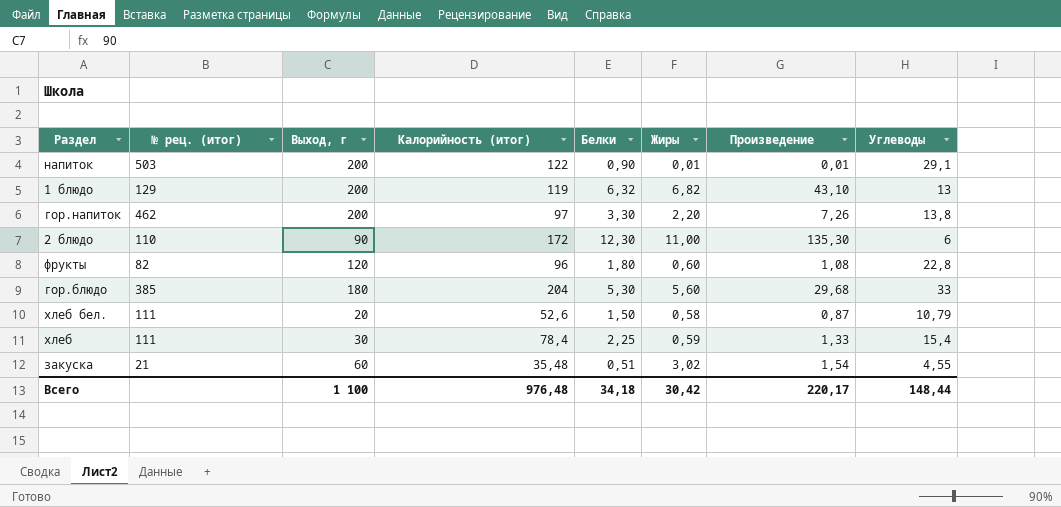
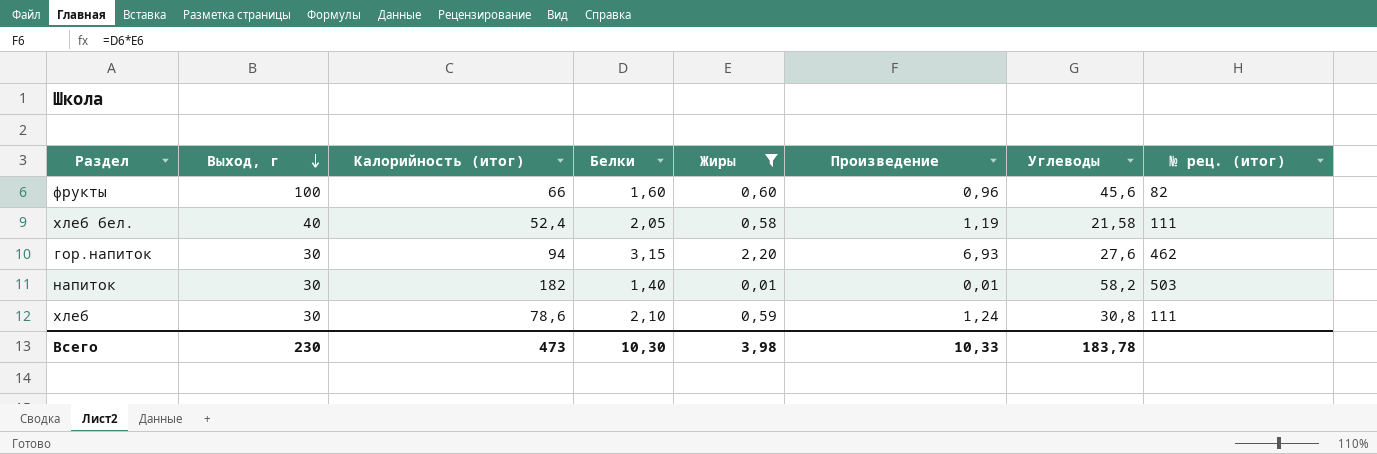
filter: none -> Жиры <= 2,20
row order: none -> Выход, г descending
column № рец. (итог) | position: 2 -> 8
фрукты | Выход, г: 120 -> 100
фрукты | Калорийность (итог): 96 -> 66
фрукты | Белки: 1,80 -> 1,60
фрукты | Произведение: 1,08 -> 0,96
фрукты | Углеводы: 22,8 -> 45,6
хлеб бел. | Выход, г: 20 -> 40
хлеб бел. | Калорийность (итог): 52,6 -> 52,4
хлеб бел. | Белки: 1,50 -> 2,05
хлеб бел. | Произведение: 0,87 -> 1,19
хлеб бел. | Углеводы: 10,79 -> 21,58
гор.напиток | Выход, г: 200 -> 30
гор.напиток | Калорийность (итог): 97 -> 94
гор.напиток | Белки: 3,30 -> 3,15
гор.напиток | Произведение: 7,26 -> 6,93
гор.напиток | Углеводы: 13,8 -> 27,6
напиток | Выход, г: 200 -> 30
напиток | Калорийность (итог): 122 -> 182
напиток | Белки: 0,90 -> 1,40
напиток | Углеводы: 29,1 -> 58,2
хлеб | Калорийность (итог): 78,4 -> 78,6
хлеб | Белки: 2,25 -> 2,10
хлеб | Произведение: 1,33 -> 1,24
хлеб | Углеводы: 15,4 -> 30,8
Всего | Выход, г: 1 100 -> 230
Всего | Калорийность (итог): 976,48 -> 473
Всего | Белки: 34,18 -> 10,30
Всего | Жиры: 30,42 -> 3,98
Всего | Произведение: 220,17 -> 10,33
Всего | Углеводы: 148,44 -> 183,78

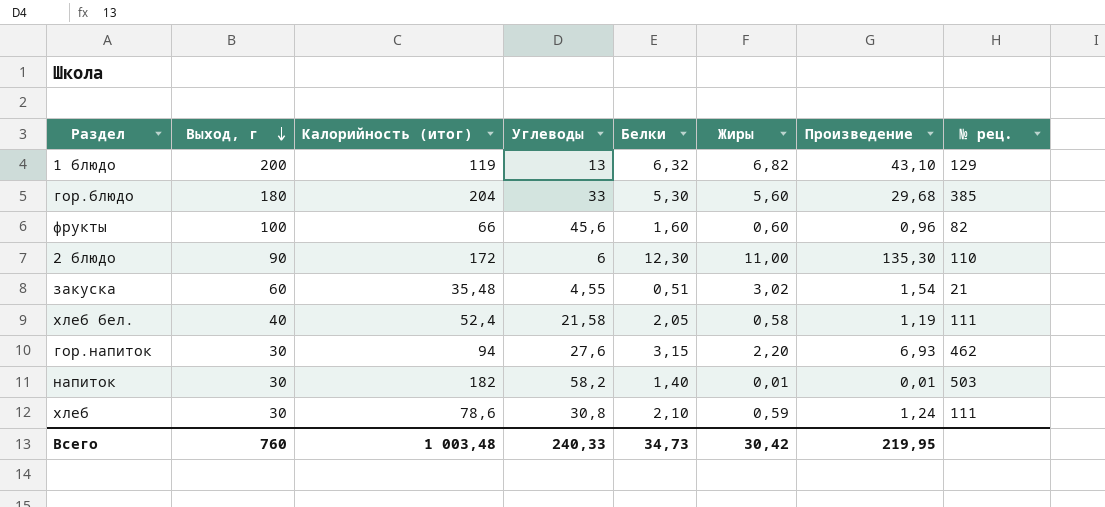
filter: Жиры <= 2,20 -> none
column Углеводы | position: 7 -> 4
column name: № рец. (итог) -> № рец.
Всего | Выход, г: 230 -> 760
Всего | Калорийность (итог): 473 -> 1 003,48
Всего | Углеводы: 183,78 -> 240,33
Всего | Белки: 10,30 -> 34,73
Всего | Жиры: 3,98 -> 30,42
Всего | Произведение: 10,33 -> 219,95

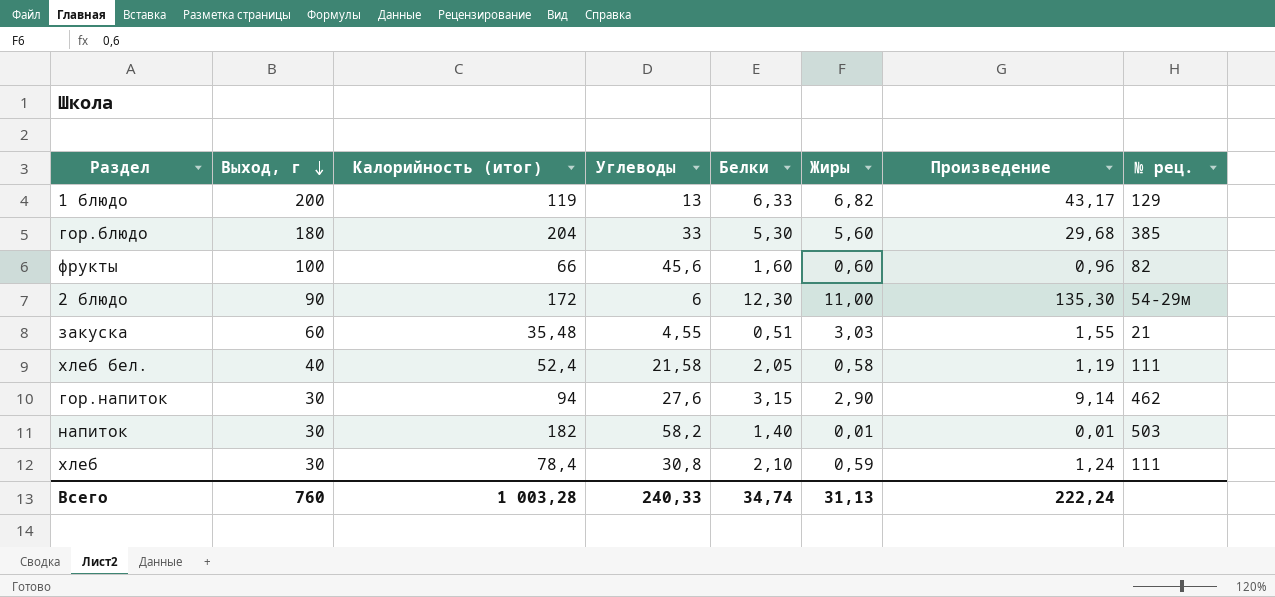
1 блюдо | Белки: 6,32 -> 6,33
1 блюдо | Произведение: 43,10 -> 43,17
2 блюдо | № рец.: 110 -> 54-29м
закуска | Жиры: 3,02 -> 3,03
закуска | Произведение: 1,54 -> 1,55
гор.напиток | Жиры: 2,20 -> 2,90
гор.напиток | Произведение: 6,93 -> 9,14
хлеб | Калорийность (итог): 78,6 -> 78,4
Всего | Калорийность (итог): 1 003,48 -> 1 003,28
Всего | Белки: 34,73 -> 34,74
Всего | Жиры: 30,42 -> 31,13
Всего | Произведение: 219,95 -> 222,24

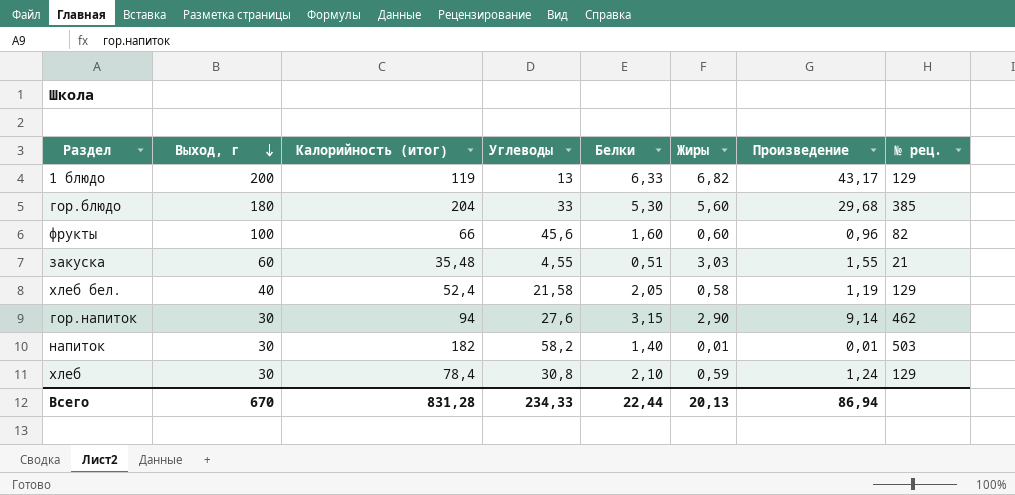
row 2 блюдо: 90 | 172 | 6 | 12,30 | 11,00 | 135,30 | 54-29м -> none
хлеб бел. | № рец.: 111 -> 129
хлеб | № рец.: 111 -> 129
Всего | Выход, г: 760 -> 670
Всего | Калорийность (итог): 1 003,28 -> 831,28
Всего | Углеводы: 240,33 -> 234,33
Всего | Белки: 34,74 -> 22,44
Всего | Жиры: 31,13 -> 20,13
Всего | Произведение: 222,24 -> 86,94

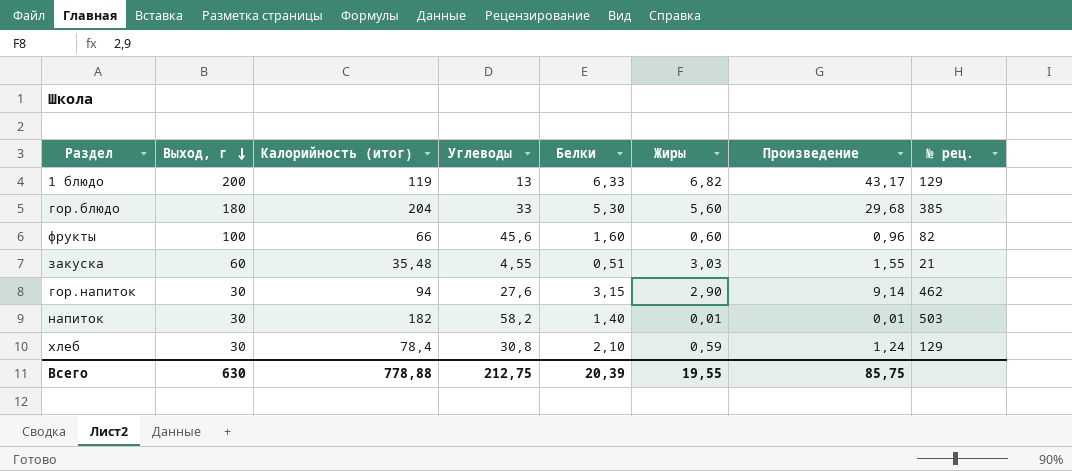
row хлеб бел.: 40 | 52,4 | 21,58 | 2,05 | 0,58 | 1,19 | 129 -> none
Всего | Выход, г: 670 -> 630
Всего | Калорийность (итог): 831,28 -> 778,88
Всего | Углеводы: 234,33 -> 212,75
Всего | Белки: 22,44 -> 20,39
Всего | Жиры: 20,13 -> 19,55
Всего | Произведение: 86,94 -> 85,75

